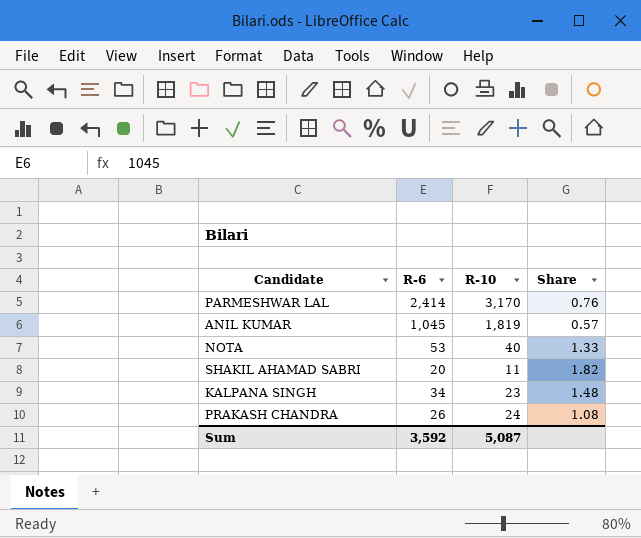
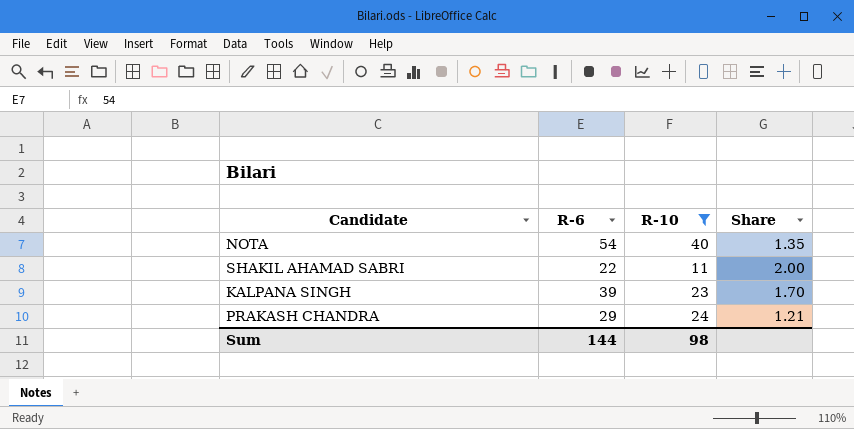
filter: none -> R-10 <= 40
NOTA | R-6: 53 -> 54
NOTA | Share: 1.33 -> 1.35
SHAKIL AHAMAD SABRI | R-6: 20 -> 22
SHAKIL AHAMAD SABRI | Share: 1.82 -> 2.00
KALPANA SINGH | R-6: 34 -> 39
KALPANA SINGH | Share: 1.48 -> 1.70
PRAKASH CHANDRA | R-6: 26 -> 29
PRAKASH CHANDRA | Share: 1.08 -> 1.21
Sum | R-6: 3,592 -> 144
Sum | R-10: 5,087 -> 98

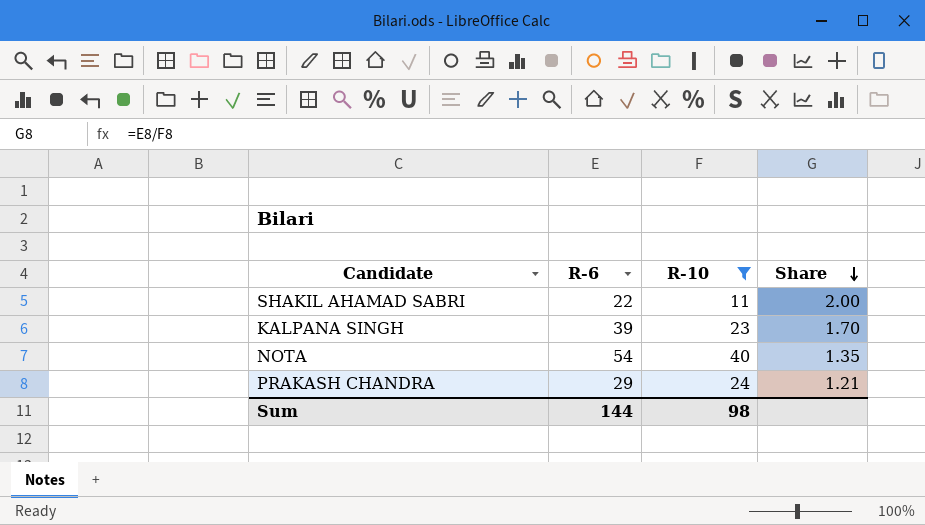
row order: none -> Share descending

